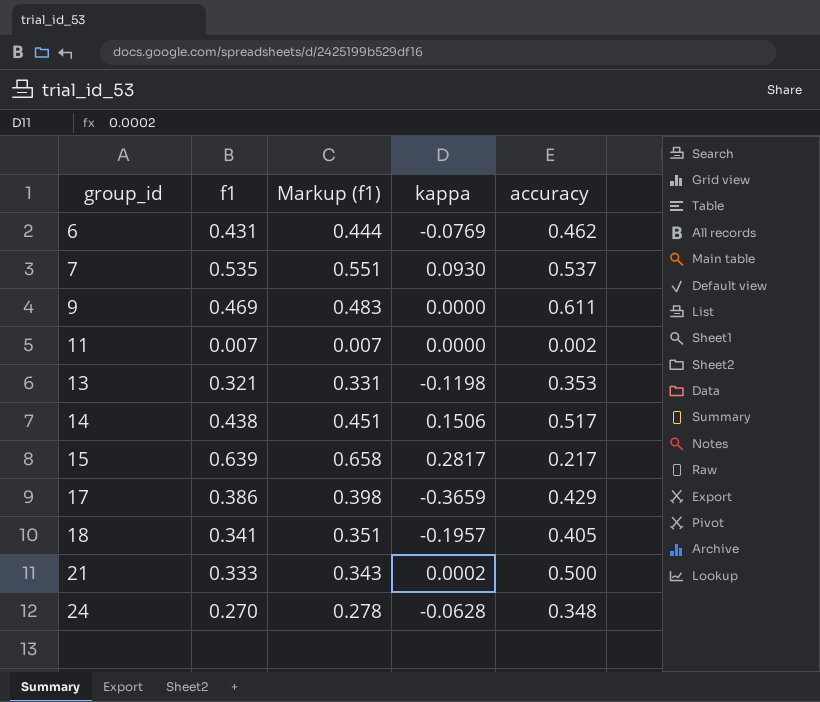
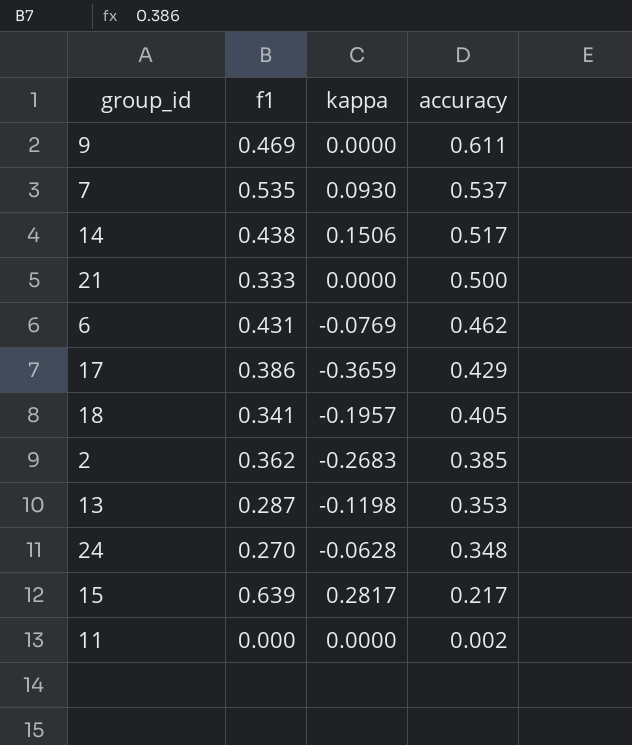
row order: group_id ascending -> accuracy descending
column Markup (f1) | formula: [f1] * 1.03 -> none
21 | kappa: 0.0002 -> 0.0000
row 2: none -> 0.362 | -0.2683 | 0.385
13 | f1: 0.321 -> 0.287
11 | f1: 0.007 -> 0.000

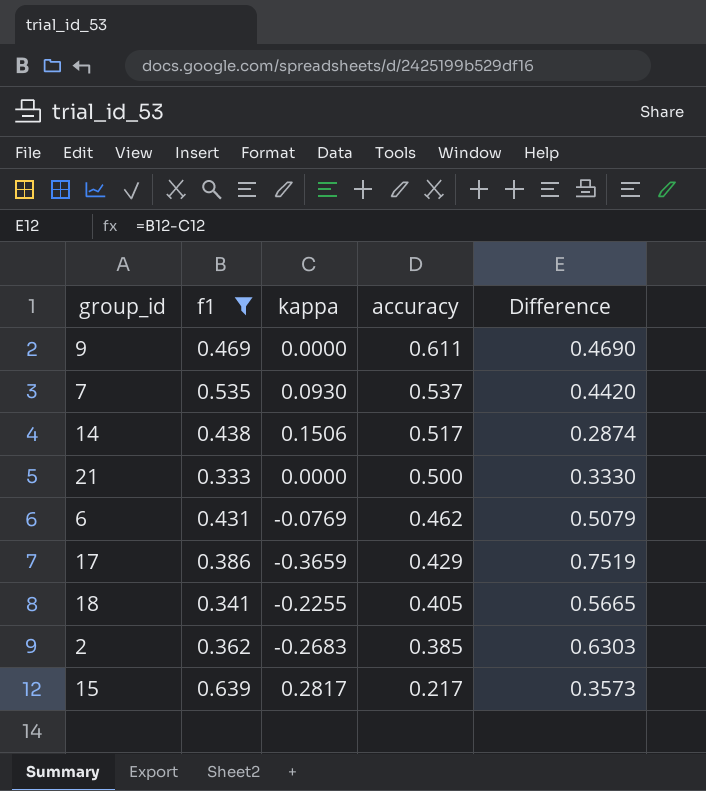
filter: none -> f1 >= 0.333
column Difference | formula: none -> [f1] - [kappa]
18 | kappa: -0.1957 -> -0.2255

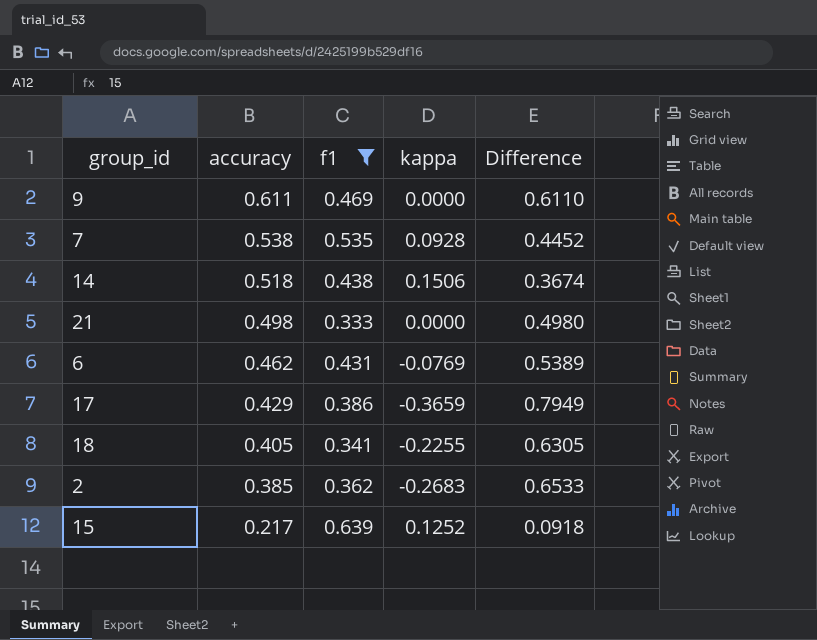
column accuracy | position: 4 -> 2
column Difference | formula: [f1] - [kappa] -> [accuracy] - [kappa]
7 | accuracy: 0.537 -> 0.538
7 | kappa: 0.0930 -> 0.0928
14 | accuracy: 0.517 -> 0.518
21 | accuracy: 0.500 -> 0.498
15 | kappa: 0.2817 -> 0.1252

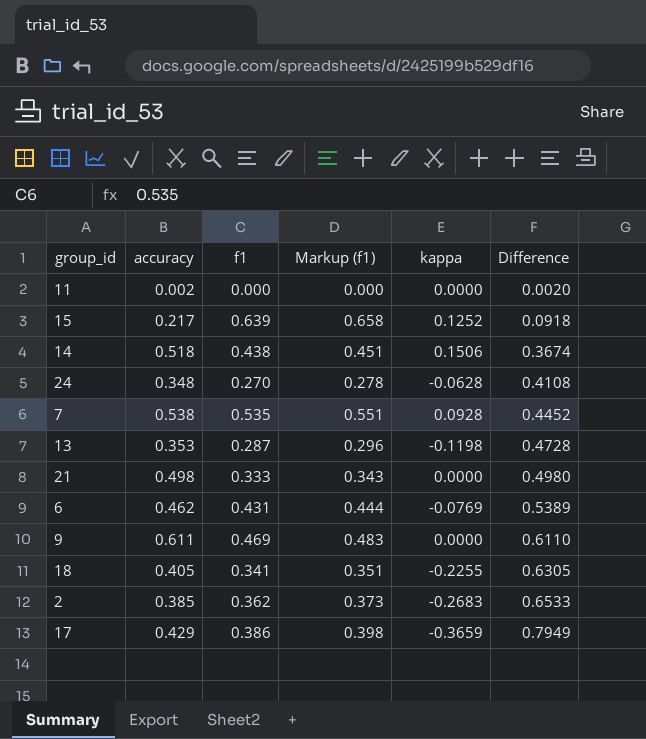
filter: f1 >= 0.333 -> none
row order: accuracy descending -> Difference ascending
column Markup (f1) | formula: none -> [f1] * 1.03

